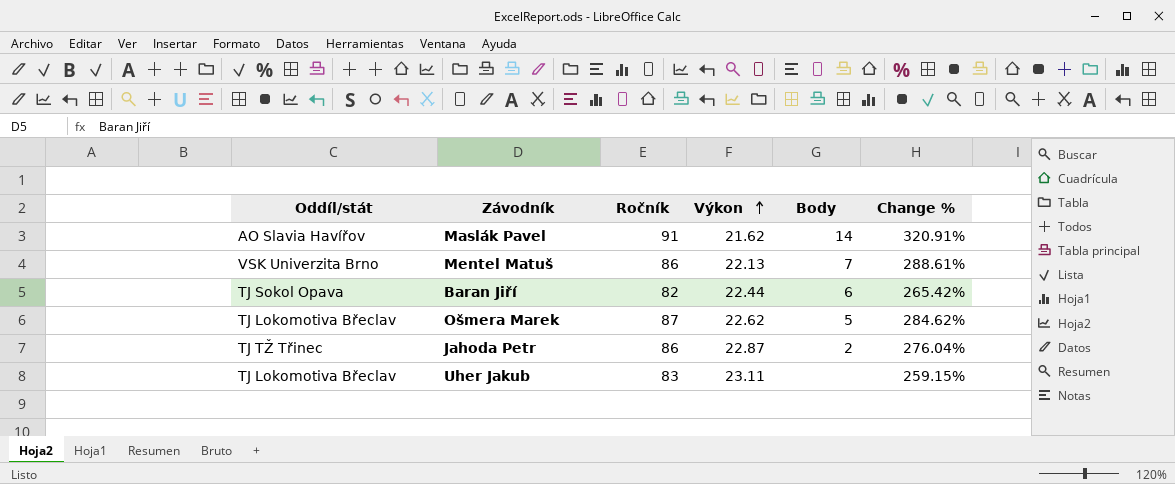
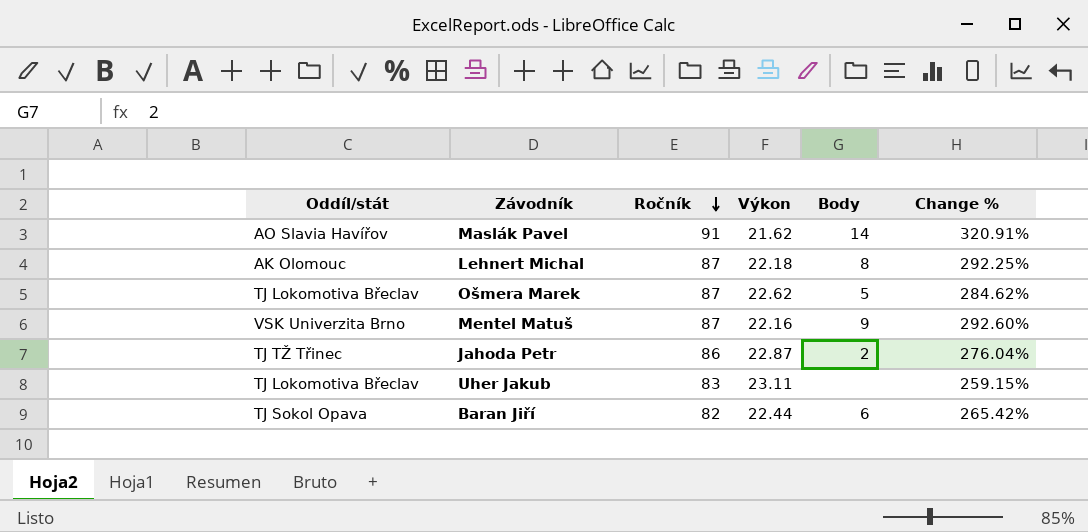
row order: Výkon ascending -> Ročník descending
row Lehnert Michal: none -> AK Olomouc | 87 | 22.18 | 8 | 292.25%
Mentel Matuš | Ročník: 86 -> 87
Mentel Matuš | Výkon: 22.13 -> 22.16
Mentel Matuš | Body: 7 -> 9
Mentel Matuš | Change %: 288.61% -> 292.60%

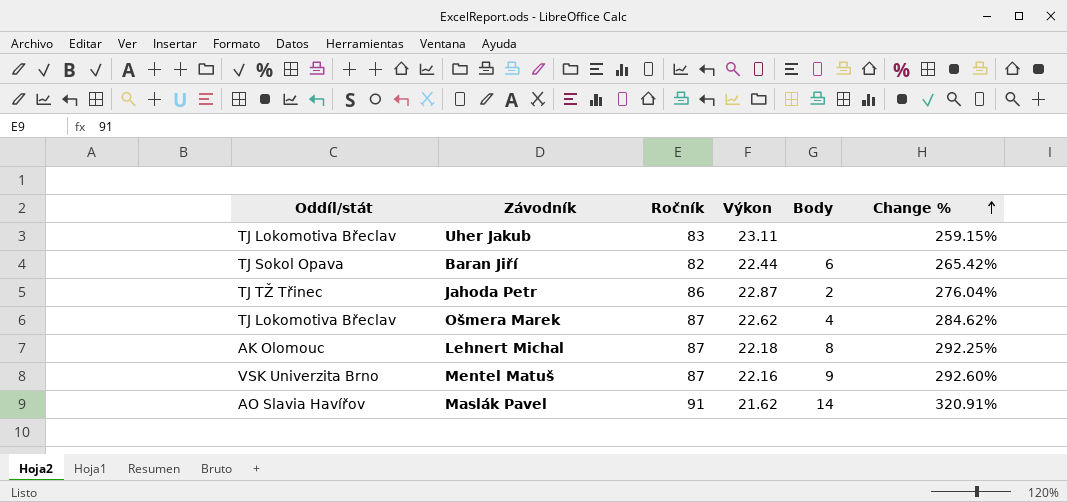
row order: Ročník descending -> Change % ascending
Ošmera Marek | Body: 5 -> 4

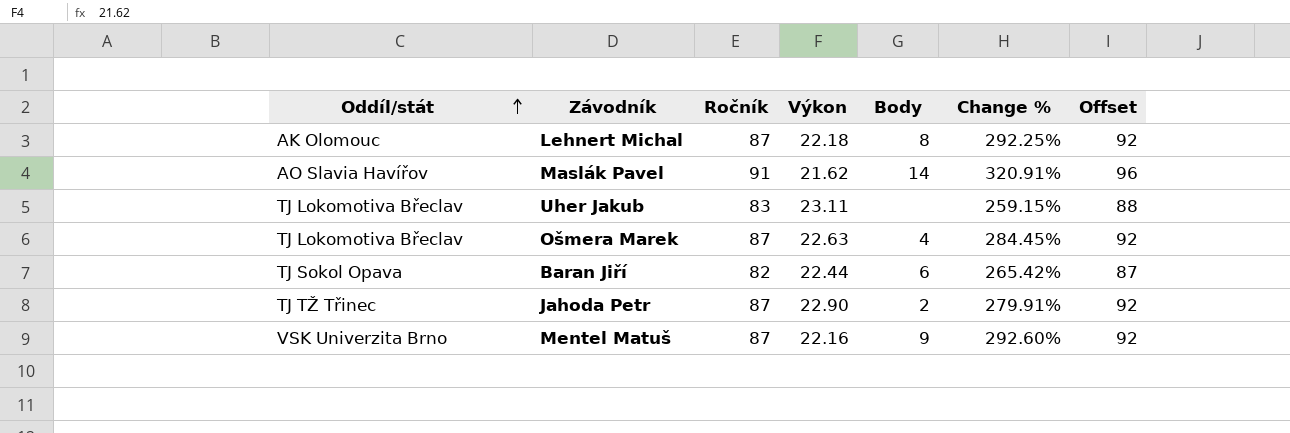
row order: Change % ascending -> Oddíl/stát ascending
column Offset | formula: none -> [Ročník] + 5
Ošmera Marek | Výkon: 22.62 -> 22.63
Ošmera Marek | Change %: 284.62% -> 284.45%
Jahoda Petr | Ročník: 86 -> 87
Jahoda Petr | Výkon: 22.87 -> 22.90
Jahoda Petr | Change %: 276.04% -> 279.91%

